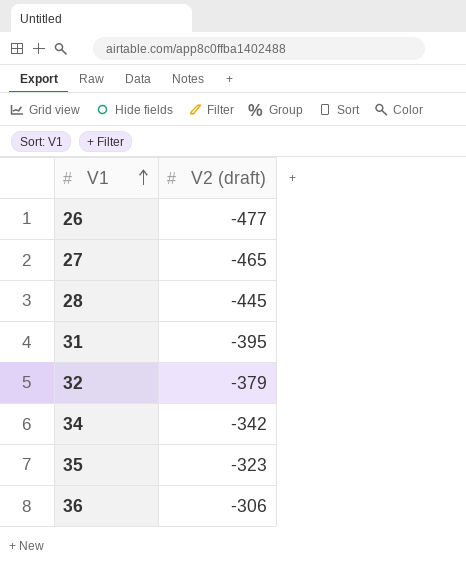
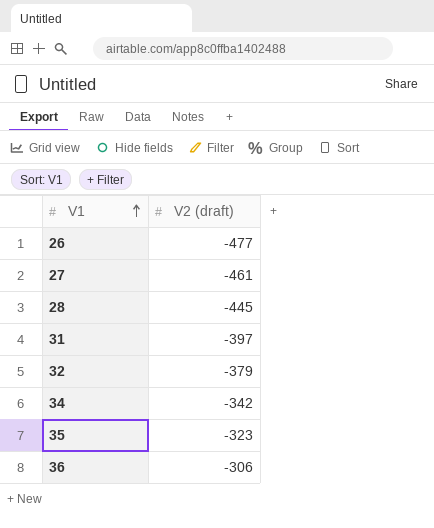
27 | V2 (draft): -465 -> -461
31 | V2 (draft): -395 -> -397

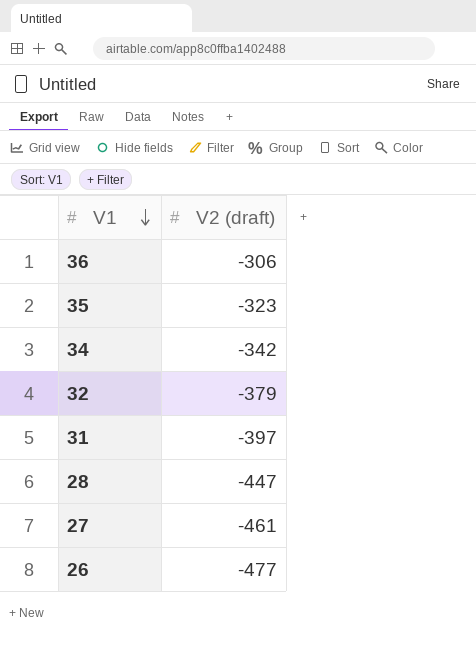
row order: V1 ascending -> V1 descending
28 | V2 (draft): -445 -> -447

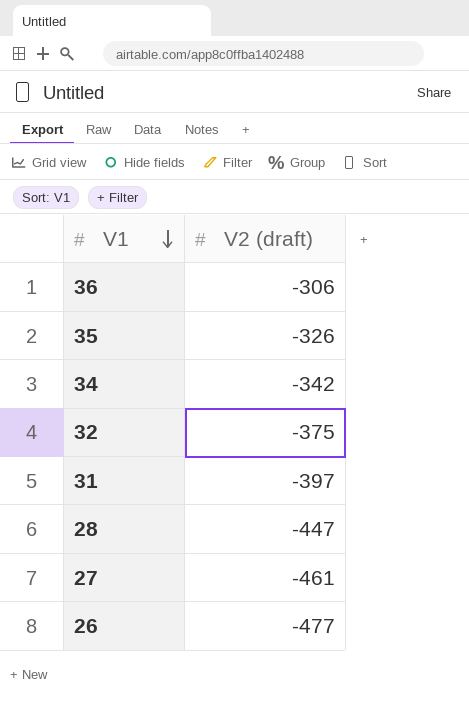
35 | V2 (draft): -323 -> -326
32 | V2 (draft): -379 -> -375

